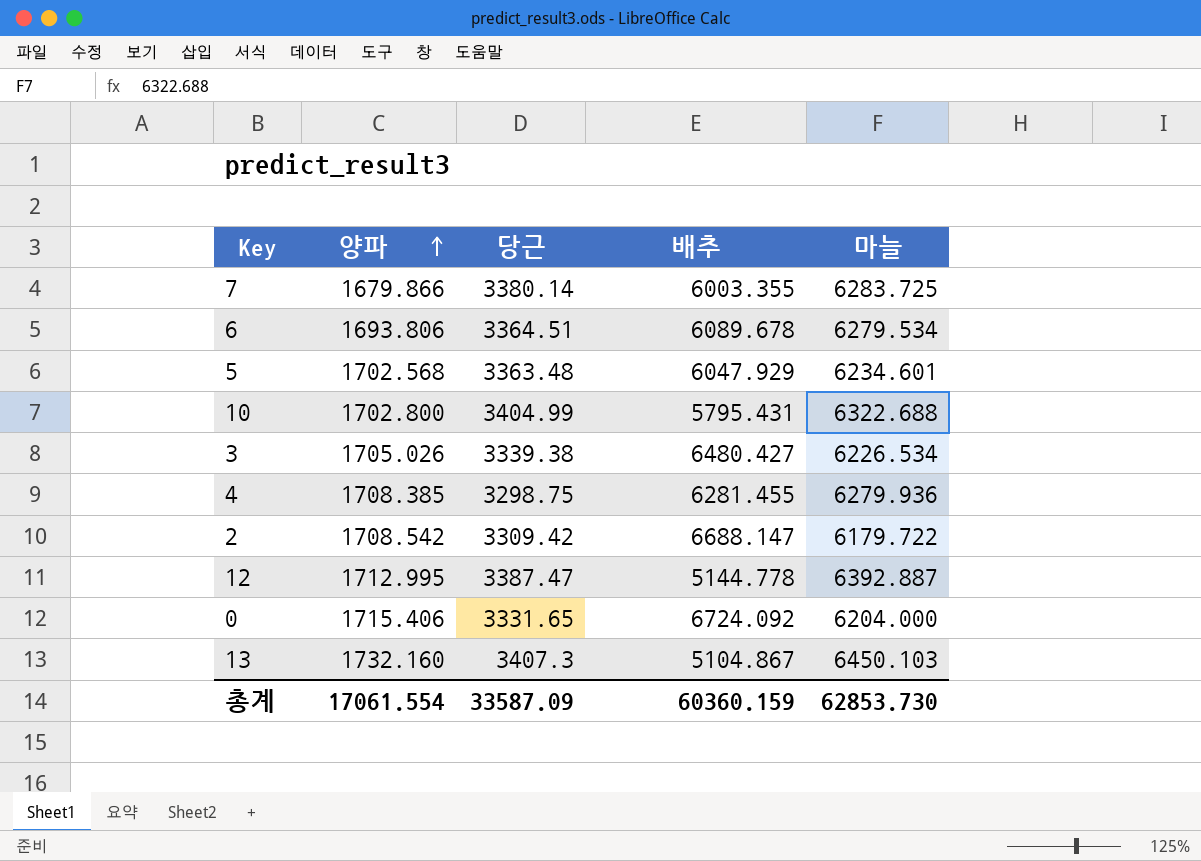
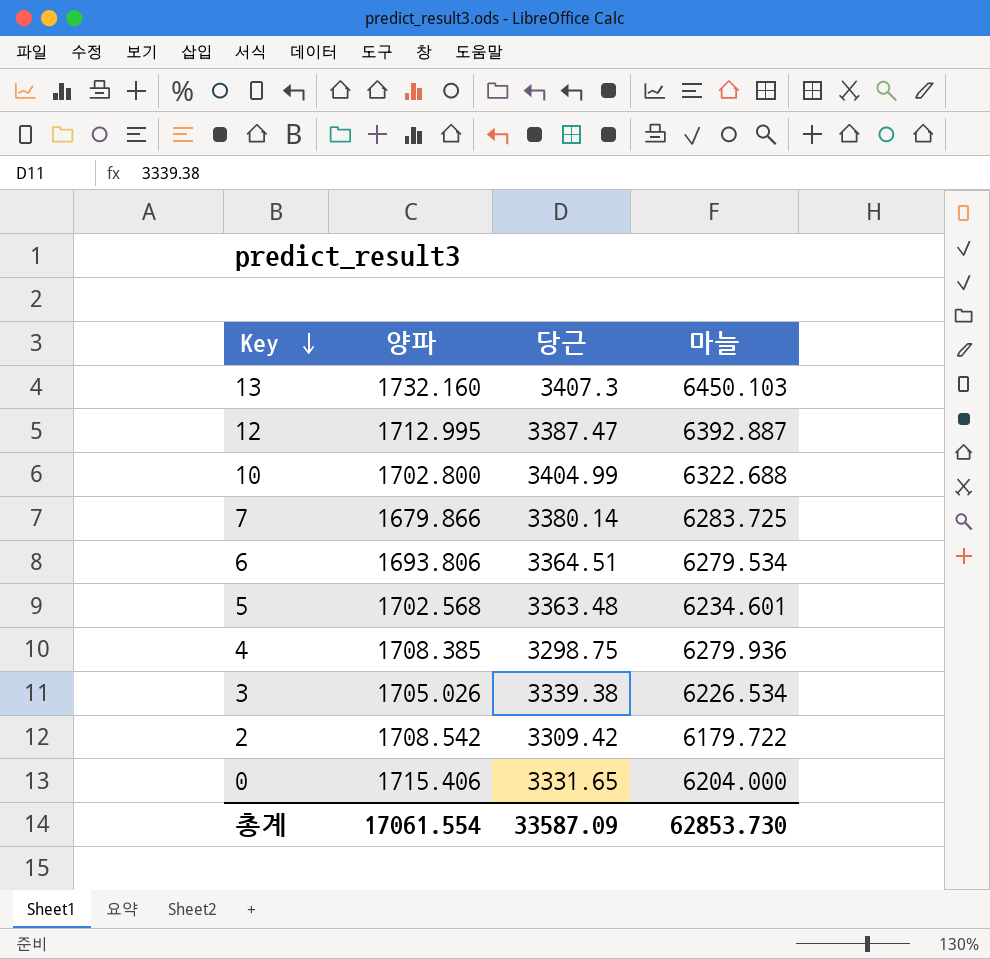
row order: 양파 ascending -> Key descending
column 배추 | position: 4 -> none

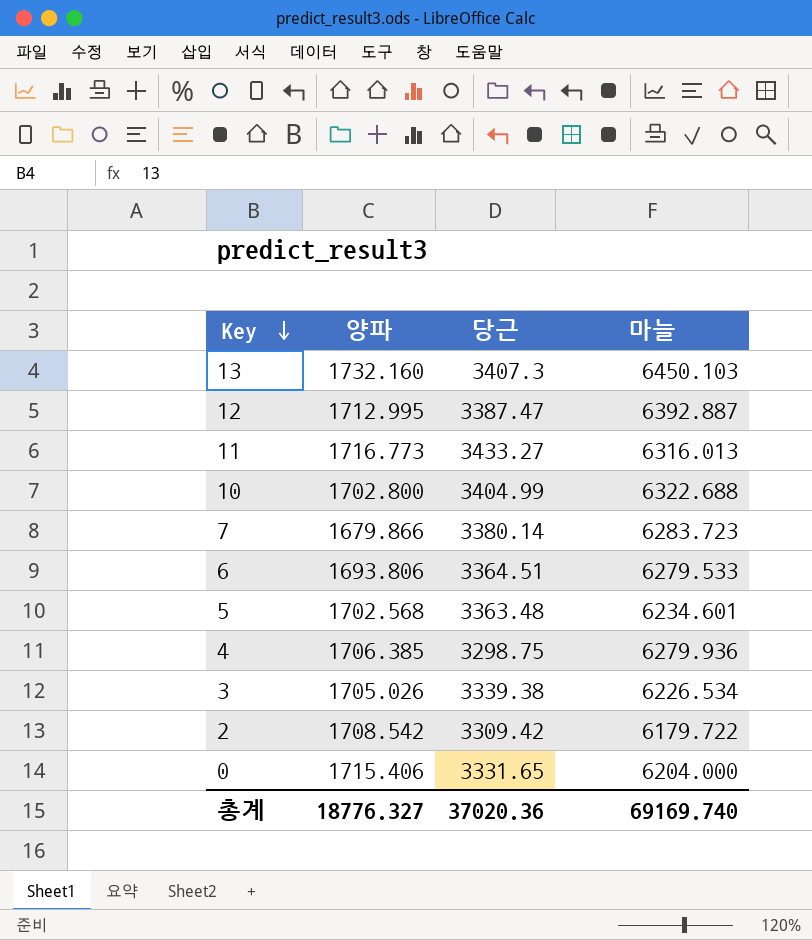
row 11: none -> 1716.773 | 3433.27 | 6316.013
7 | 마늘: 6283.725 -> 6283.723
6 | 마늘: 6279.534 -> 6279.533
4 | 양파: 1708.385 -> 1706.385
총계 | 양파: 17061.554 -> 18776.327
총계 | 당근: 33587.09 -> 37020.36
총계 | 마늘: 62853.730 -> 69169.740

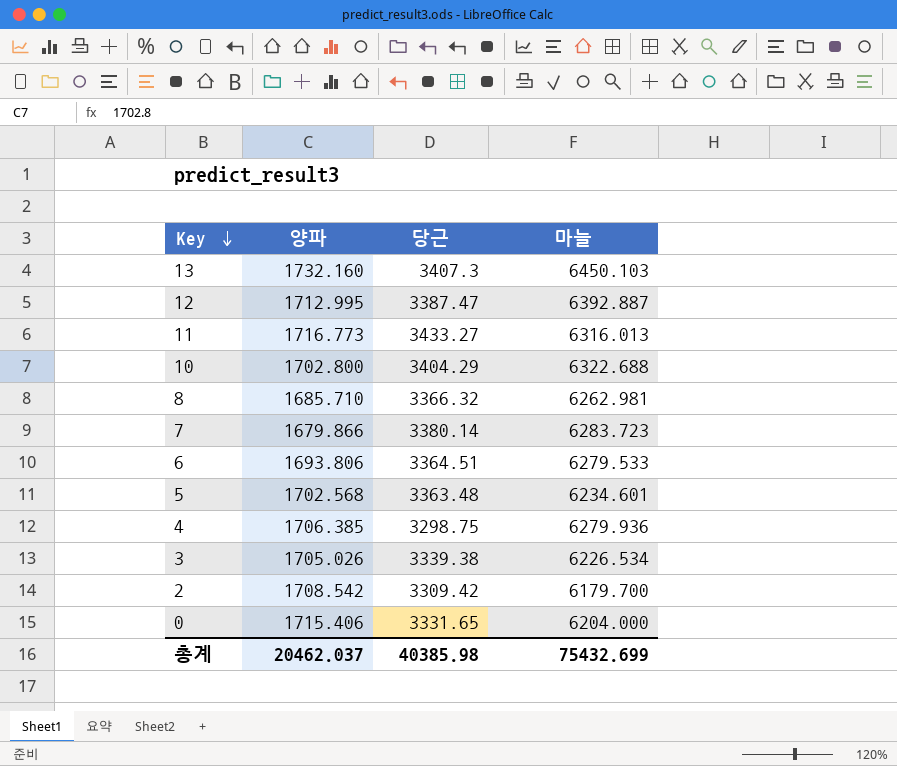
10 | 당근: 3404.99 -> 3404.29
row 8: none -> 1685.710 | 3366.32 | 6262.981
2 | 마늘: 6179.722 -> 6179.700
총계 | 양파: 18776.327 -> 20462.037
총계 | 당근: 37020.36 -> 40385.98
총계 | 마늘: 69169.740 -> 75432.699

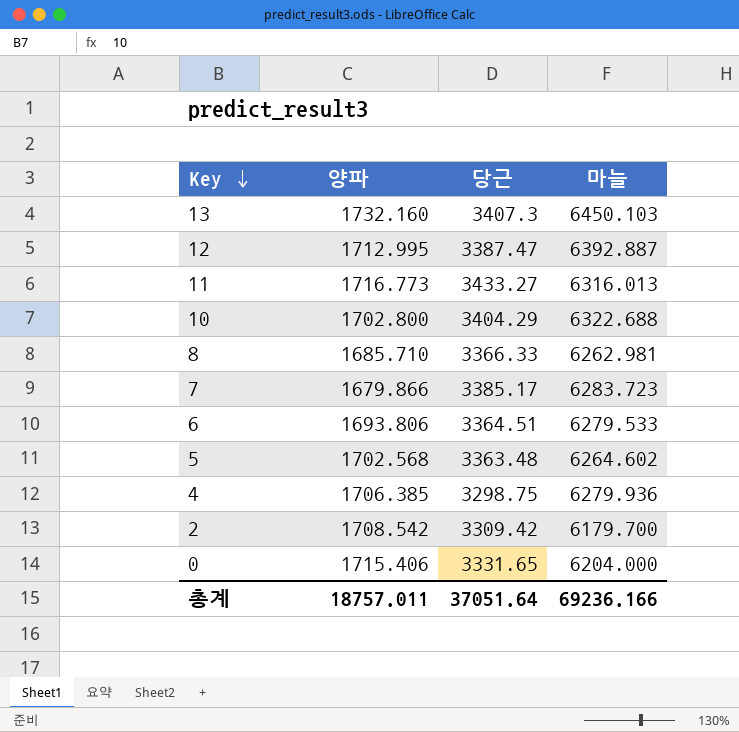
row 3: 1705.026 | 3339.38 | 6226.534 -> none
8 | 당근: 3366.32 -> 3366.33
7 | 당근: 3380.14 -> 3385.17
5 | 마늘: 6234.601 -> 6264.602
총계 | 양파: 20462.037 -> 18757.011
총계 | 당근: 40385.98 -> 37051.64
총계 | 마늘: 75432.699 -> 69236.166

